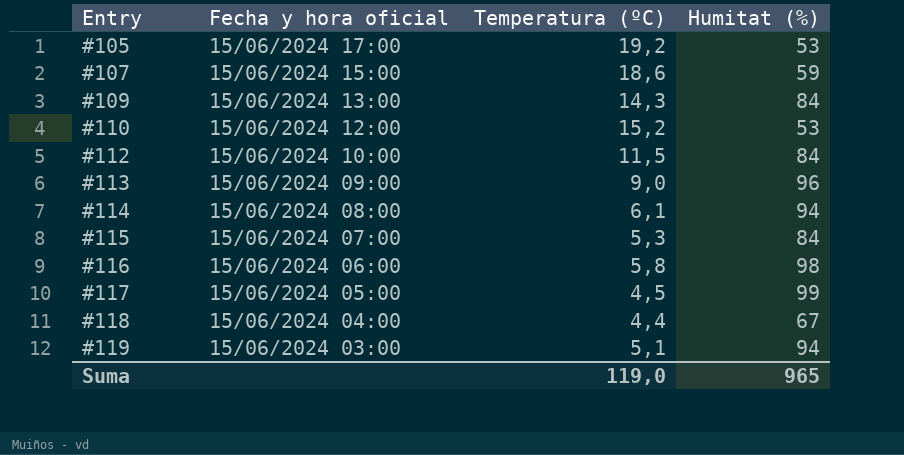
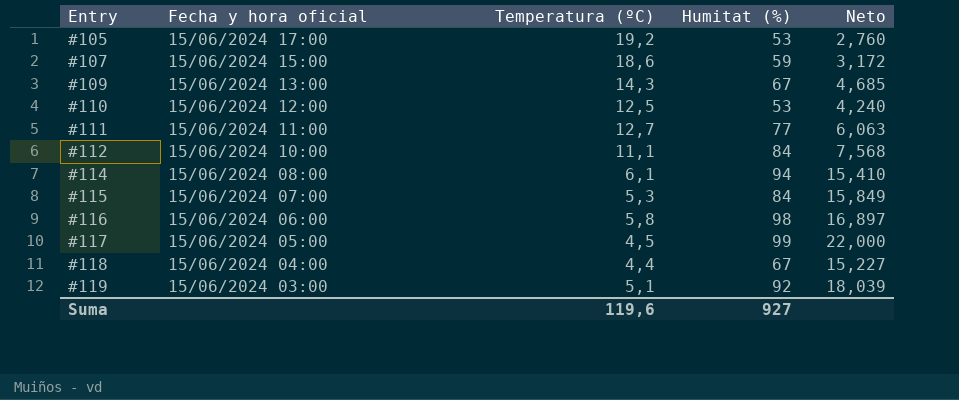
column Neto | formula: none -> [Humitat (%)] / [Temperatura (ºC)]
row #113: 15/06/2024 09:00 | 9,0 | 96 -> none
#109 | Humitat (%): 84 -> 67
#110 | Temperatura (ºC): 15,2 -> 12,5
row #111: none -> 15/06/2024 11:00 | 12,7 | 77 | 6,063
#112 | Temperatura (ºC): 11,5 -> 11,1
#119 | Humitat (%): 94 -> 92
Suma | Temperatura (ºC): 119,0 -> 119,6
Suma | Humitat (%): 965 -> 927

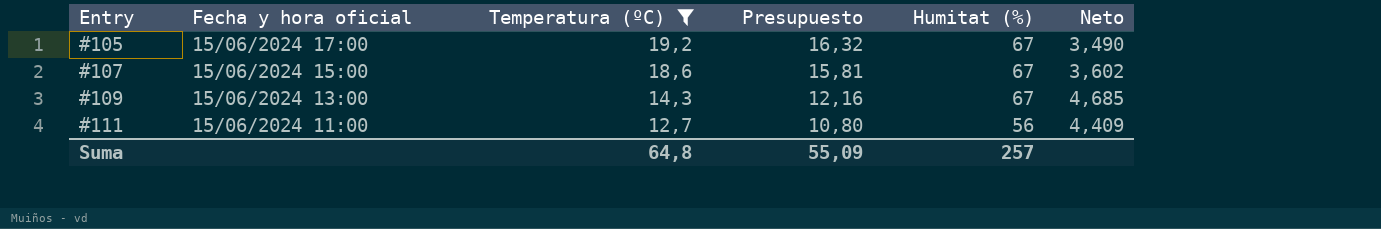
filter: none -> Temperatura (ºC) >= 12,7
column Presupuesto | formula: none -> [Temperatura (ºC)] * 0,85
#105 | Humitat (%): 53 -> 67
#105 | Neto: 2,760 -> 3,490
#107 | Humitat (%): 59 -> 67
#107 | Neto: 3,172 -> 3,602
#111 | Humitat (%): 77 -> 56
#111 | Neto: 6,063 -> 4,409
Suma | Temperatura (ºC): 119,6 -> 64,8
Suma | Humitat (%): 927 -> 257

